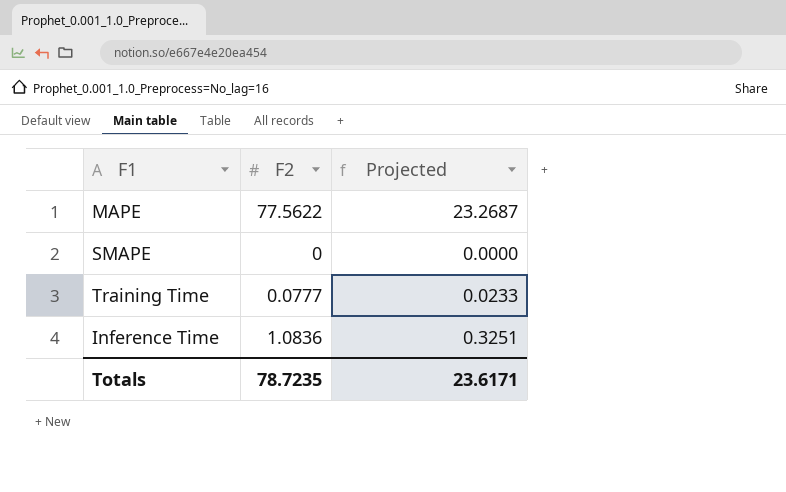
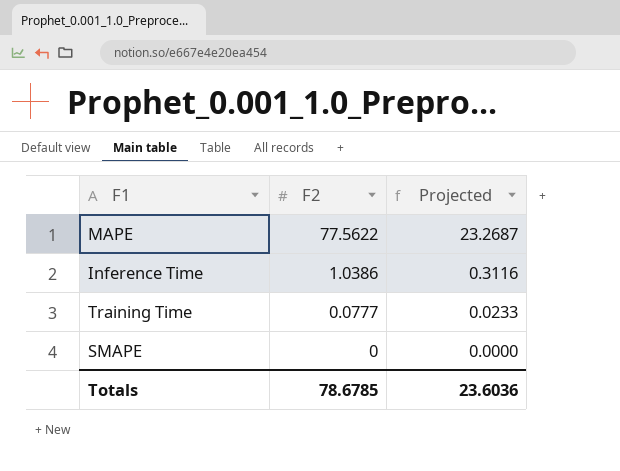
row order: none -> F2 descending
Inference Time | F2: 1.0836 -> 1.0386
Inference Time | Projected: 0.3251 -> 0.3116
Totals | F2: 78.7235 -> 78.6785
Totals | Projected: 23.6171 -> 23.6036

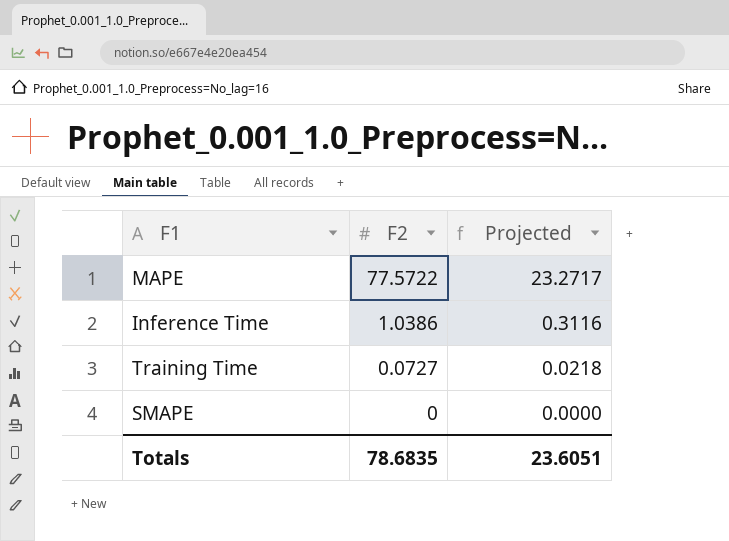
MAPE | F2: 77.5622 -> 77.5722
MAPE | Projected: 23.2687 -> 23.2717
Training Time | F2: 0.0777 -> 0.0727
Training Time | Projected: 0.0233 -> 0.0218
Totals | F2: 78.6785 -> 78.6835
Totals | Projected: 23.6036 -> 23.6051

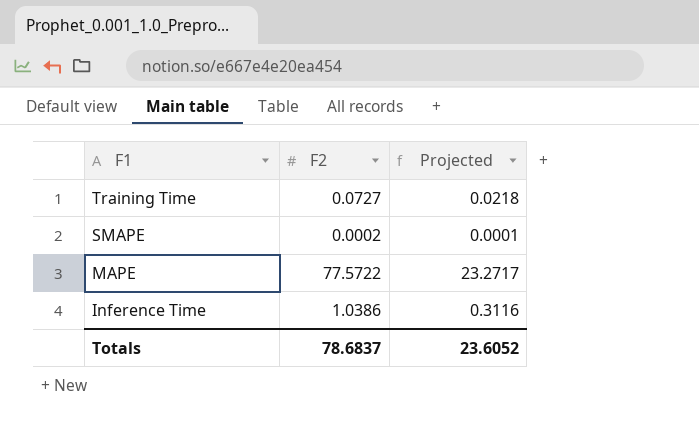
row order: F2 descending -> F1 descending
SMAPE | F2: 0 -> 0.0002
SMAPE | Projected: 0.0000 -> 0.0001
Totals | F2: 78.6835 -> 78.6837
Totals | Projected: 23.6051 -> 23.6052

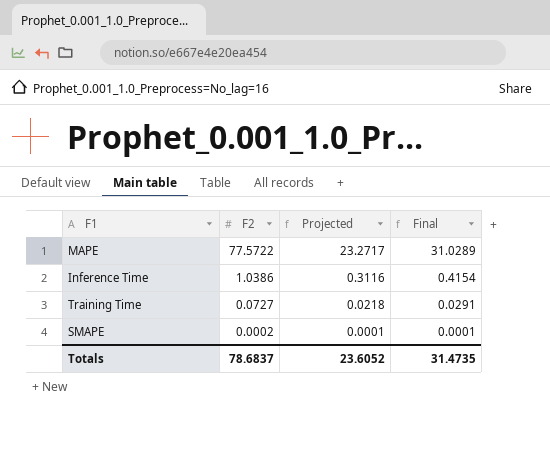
row order: F1 descending -> F2 descending
column Final | formula: none -> [F2] * 0.4

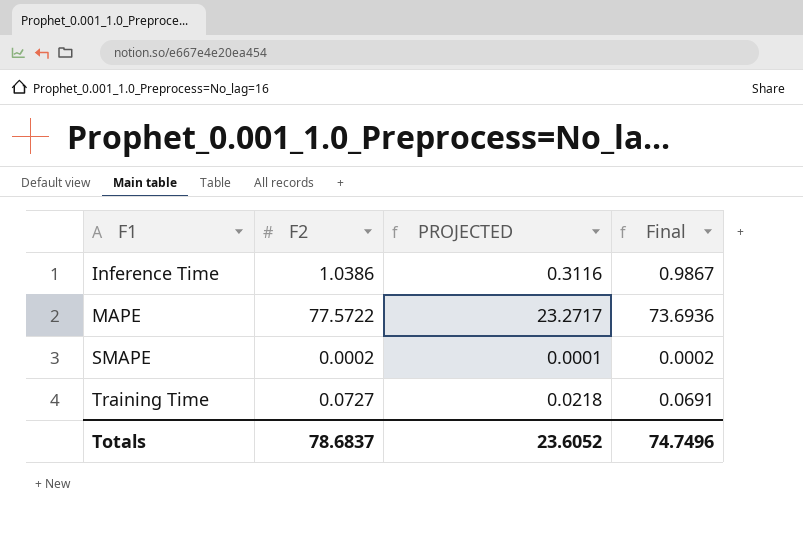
row order: F2 descending -> F1 ascending
column name: Projected -> PROJECTED
column Final | formula: [F2] * 0.4 -> [F2] * 0.95
Totals | Final: 31.4735 -> 74.7496

